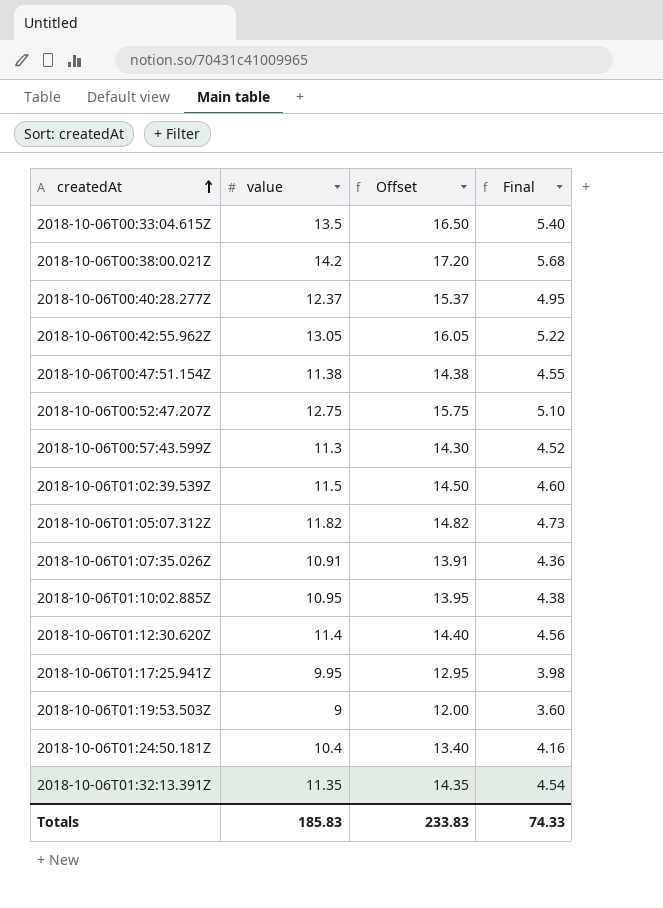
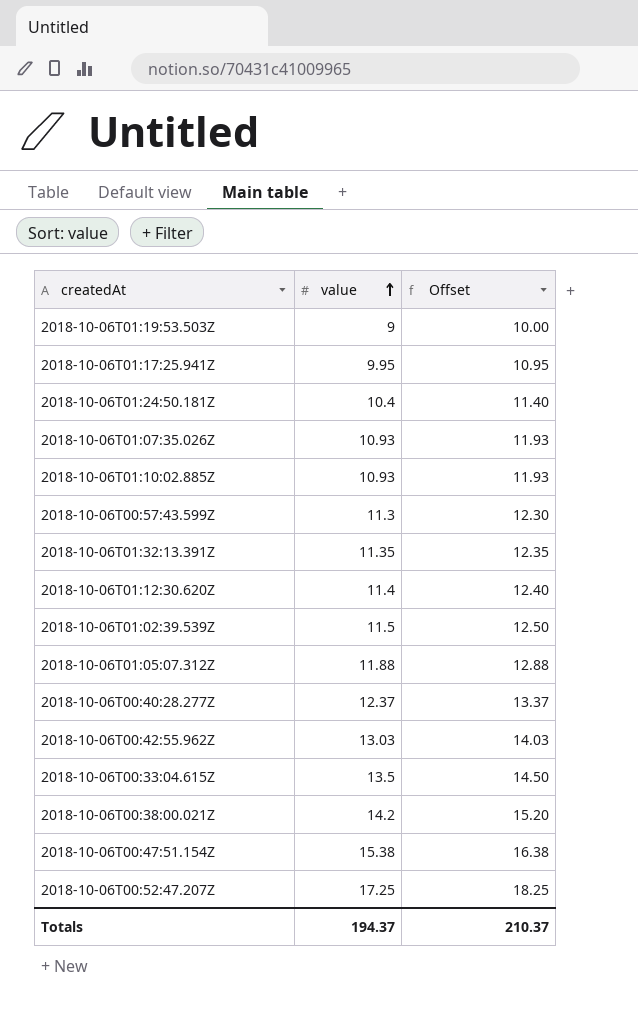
row order: createdAt ascending -> value ascending
column Final | formula: [value] * 0.4 -> none
column Offset | formula: [value] + 3 -> [value] + 1
2018-10-06T01:07:35.026Z | value: 10.91 -> 10.93
2018-10-06T01:10:02.885Z | value: 10.95 -> 10.93
2018-10-06T01:05:07.312Z | value: 11.82 -> 11.88
2018-10-06T00:42:55.962Z | value: 13.05 -> 13.03
2018-10-06T00:47:51.154Z | value: 11.38 -> 15.38
2018-10-06T00:52:47.207Z | value: 12.75 -> 17.25
Totals | value: 185.83 -> 194.37
Totals | Offset: 233.83 -> 210.37

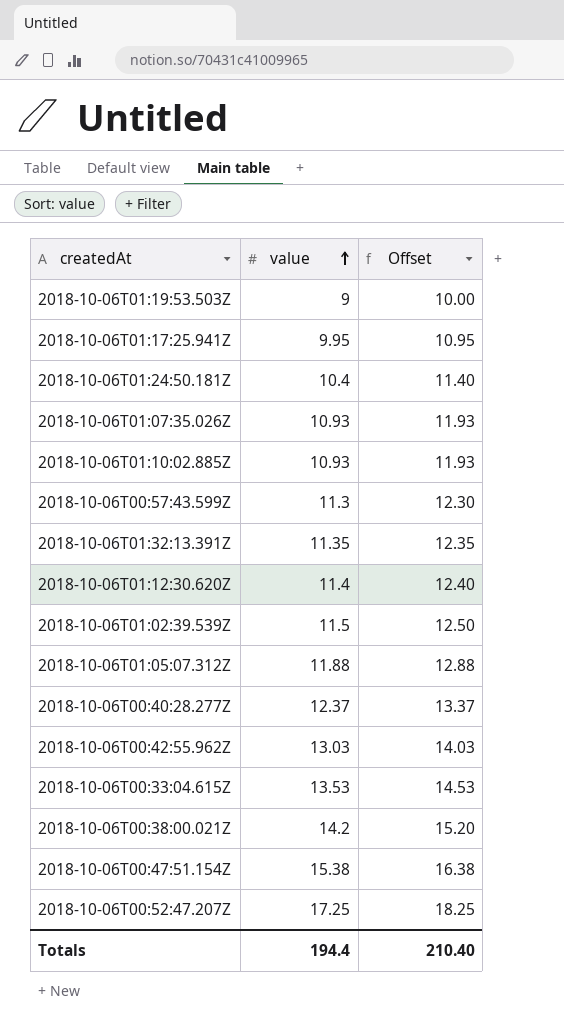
2018-10-06T00:33:04.615Z | value: 13.5 -> 13.53
2018-10-06T00:33:04.615Z | Offset: 14.50 -> 14.53
Totals | value: 194.37 -> 194.4
Totals | Offset: 210.37 -> 210.40

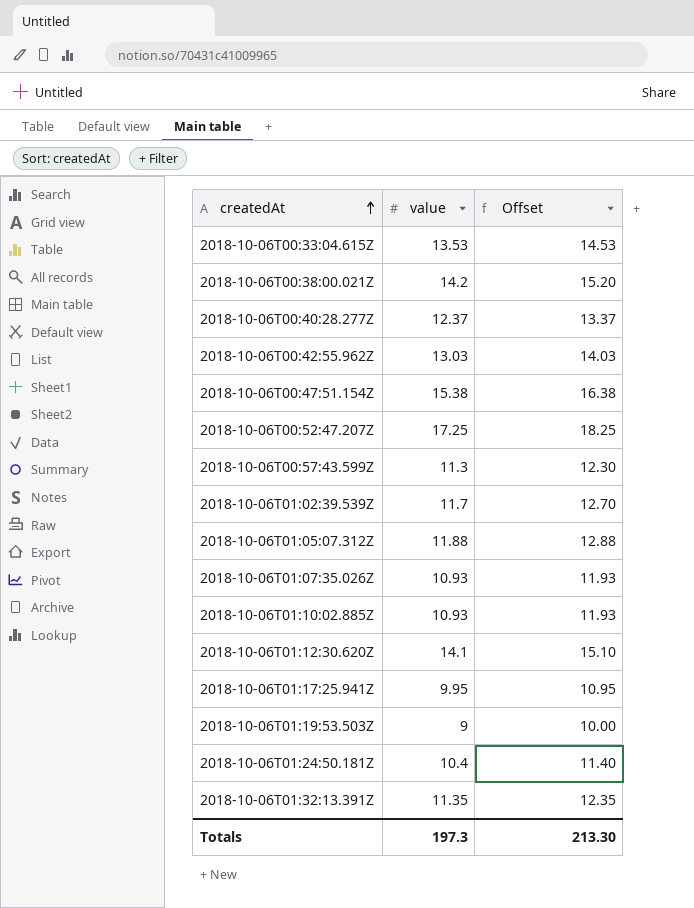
row order: value ascending -> createdAt ascending
2018-10-06T01:02:39.539Z | value: 11.5 -> 11.7
2018-10-06T01:02:39.539Z | Offset: 12.50 -> 12.70
2018-10-06T01:12:30.620Z | value: 11.4 -> 14.1
2018-10-06T01:12:30.620Z | Offset: 12.40 -> 15.10
Totals | value: 194.4 -> 197.3
Totals | Offset: 210.40 -> 213.30

